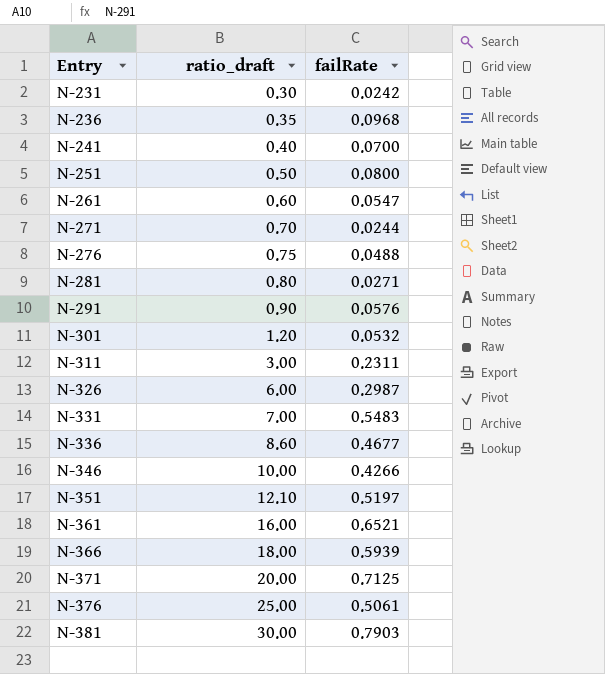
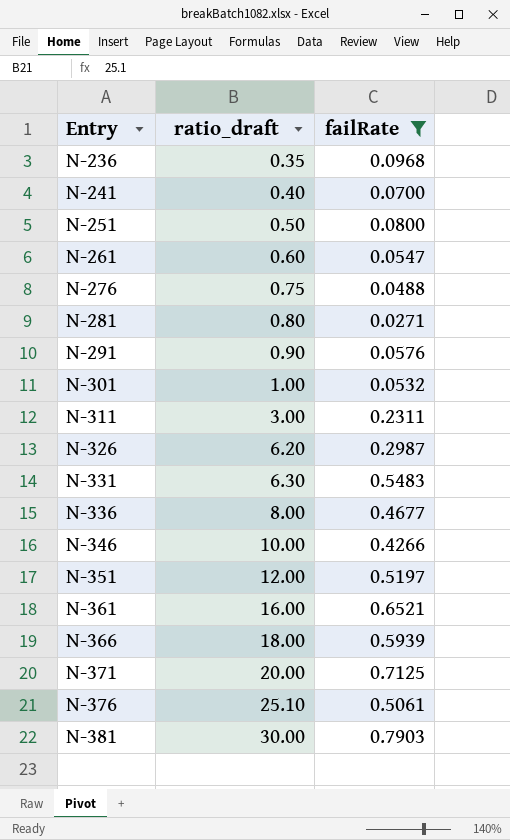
filter: none -> failRate >= 0.0271
N-301 | ratio_draft: 1.20 -> 1.00
N-326 | ratio_draft: 6.00 -> 6.20
N-331 | ratio_draft: 7.00 -> 6.30
N-336 | ratio_draft: 8.60 -> 8.00
N-351 | ratio_draft: 12.10 -> 12.00
N-376 | ratio_draft: 25.00 -> 25.10

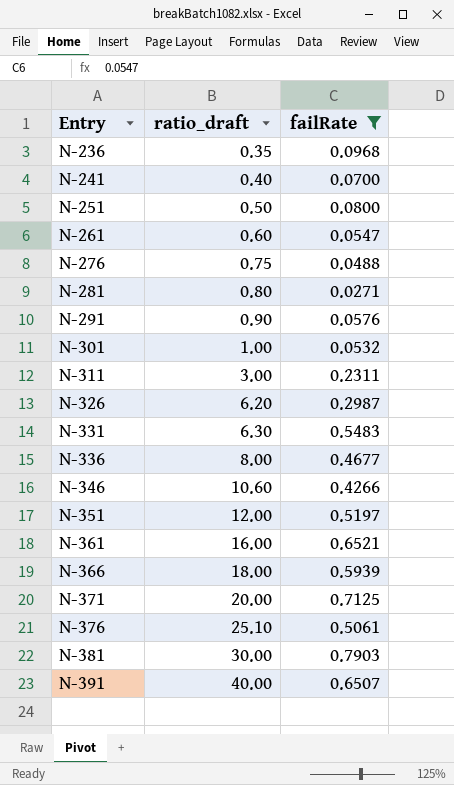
N-346 | ratio_draft: 10.00 -> 10.60
row N-391: none -> 40.00 | 0.6507

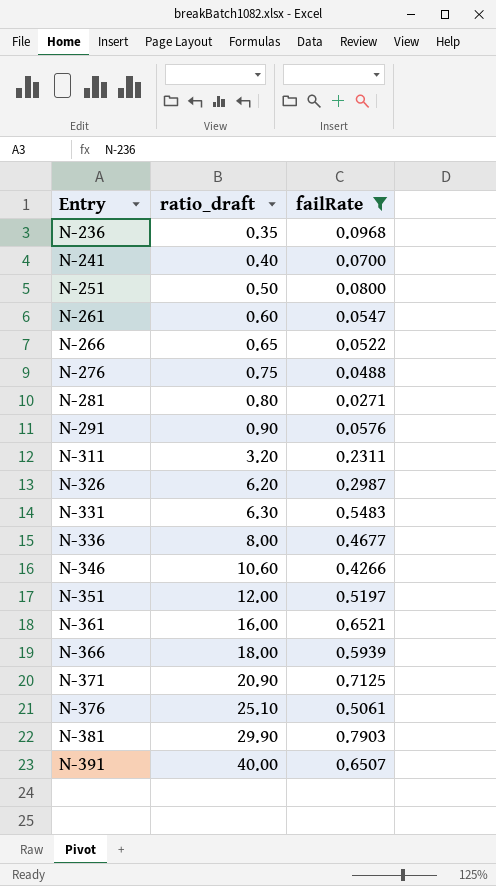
row N-301: 1.00 | 0.0532 -> none
row N-266: none -> 0.65 | 0.0522
N-311 | ratio_draft: 3.00 -> 3.20
N-371 | ratio_draft: 20.00 -> 20.90
N-381 | ratio_draft: 30.00 -> 29.90

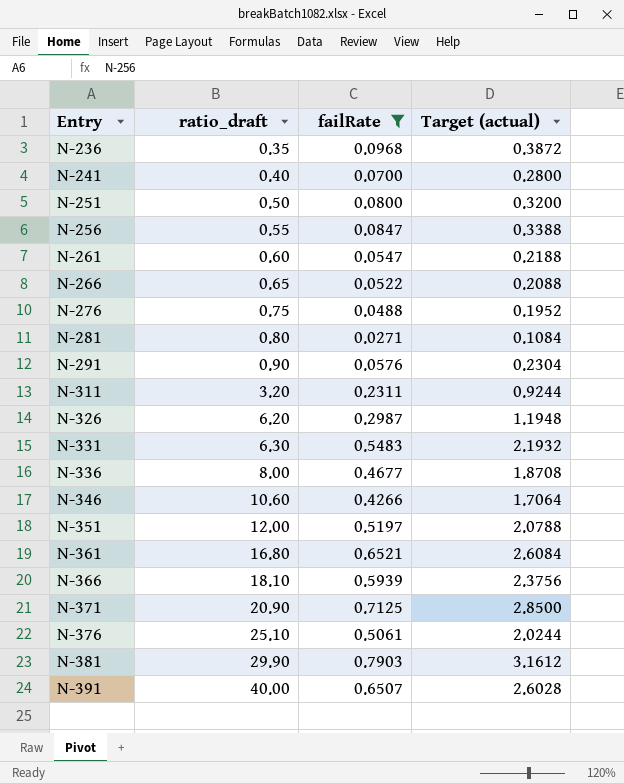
column Target (actual) | formula: none -> [failRate] * 4
row N-256: none -> 0.55 | 0.0847 | 0.3388
N-361 | ratio_draft: 16.00 -> 16.80
N-366 | ratio_draft: 18.00 -> 18.10

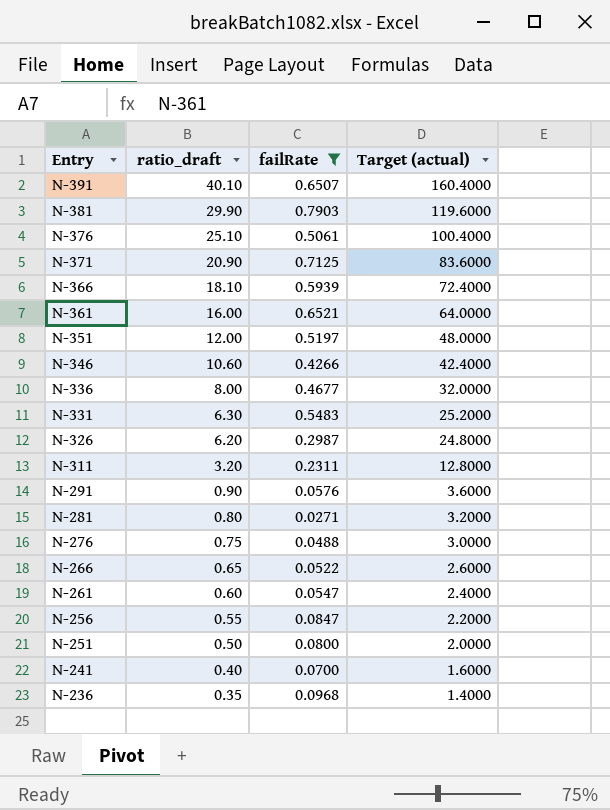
row order: Entry ascending -> Entry descending
column Target (actual) | formula: [failRate] * 4 -> [ratio_draft] * 4
N-391 | ratio_draft: 40.00 -> 40.10
N-361 | ratio_draft: 16.80 -> 16.00

